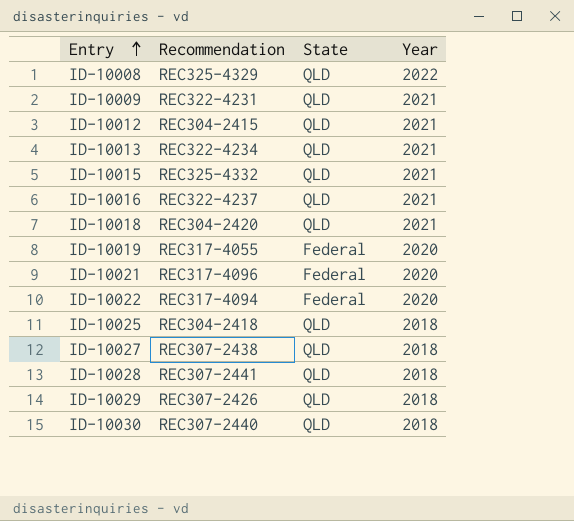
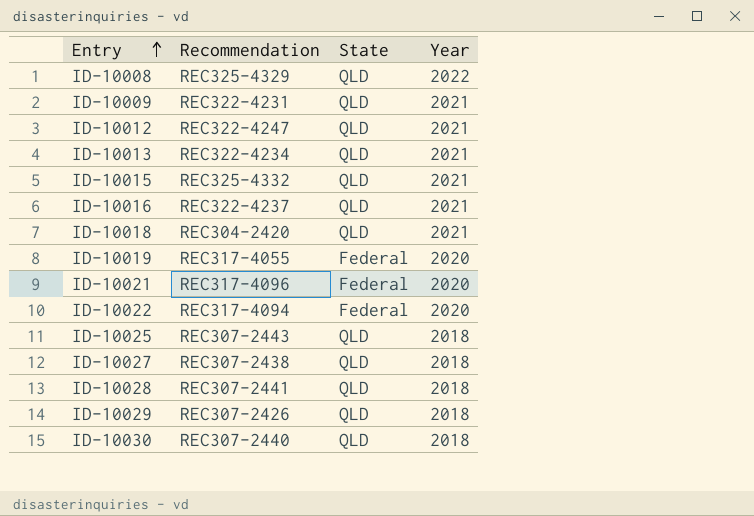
ID-10012 | Recommendation: REC304-2415 -> REC322-4247
ID-10025 | Recommendation: REC304-2418 -> REC307-2443

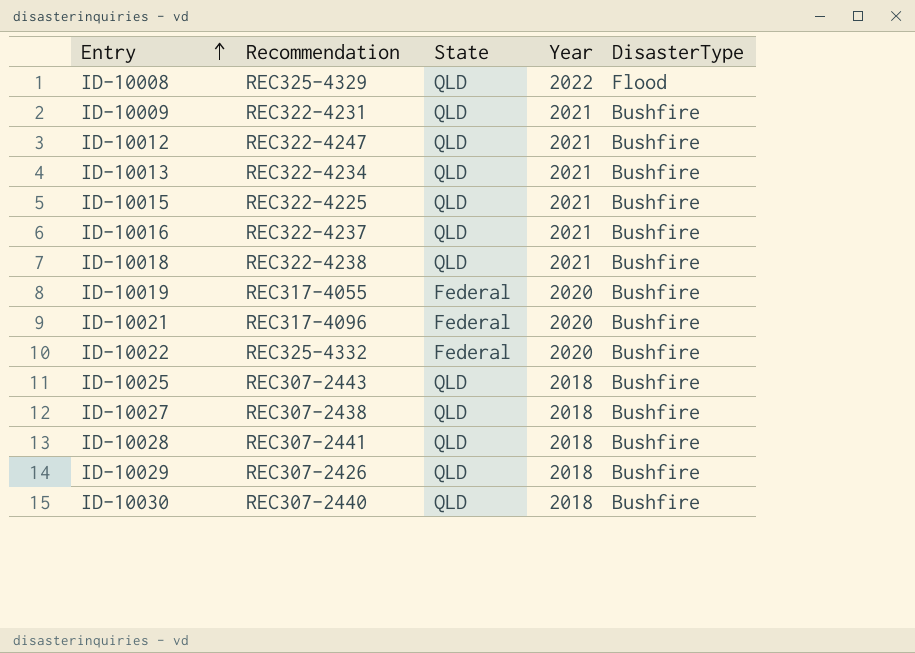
column DisasterType | position: none -> 5
ID-10015 | Recommendation: REC325-4332 -> REC322-4225
ID-10018 | Recommendation: REC304-2420 -> REC322-4238
ID-10022 | Recommendation: REC317-4094 -> REC325-4332

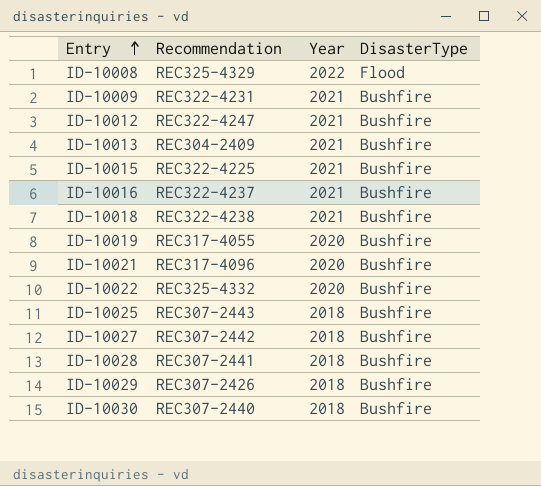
column State | position: 3 -> none
ID-10013 | Recommendation: REC322-4234 -> REC304-2409
ID-10027 | Recommendation: REC307-2438 -> REC307-2442

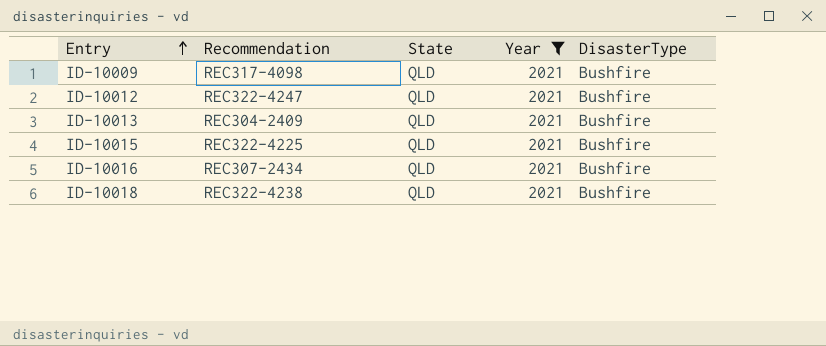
filter: none -> Year = 2021
column State | position: none -> 3
ID-10009 | Recommendation: REC322-4231 -> REC317-4098
ID-10016 | Recommendation: REC322-4237 -> REC307-2434

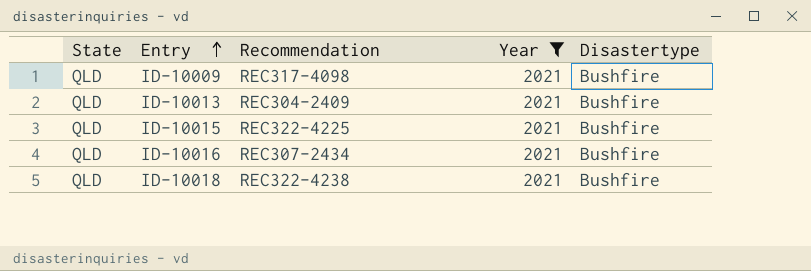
column State | position: 3 -> 1
column name: DisasterType -> Disastertype
row ID-10012: REC322-4247 | QLD | 2021 | Bushfire -> none

